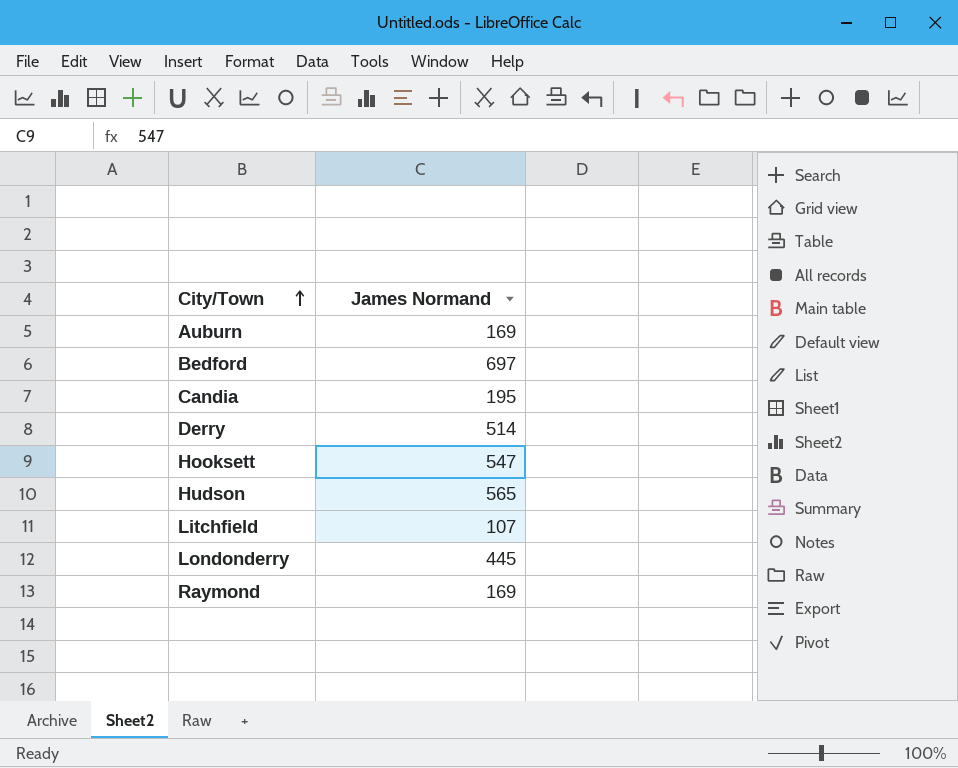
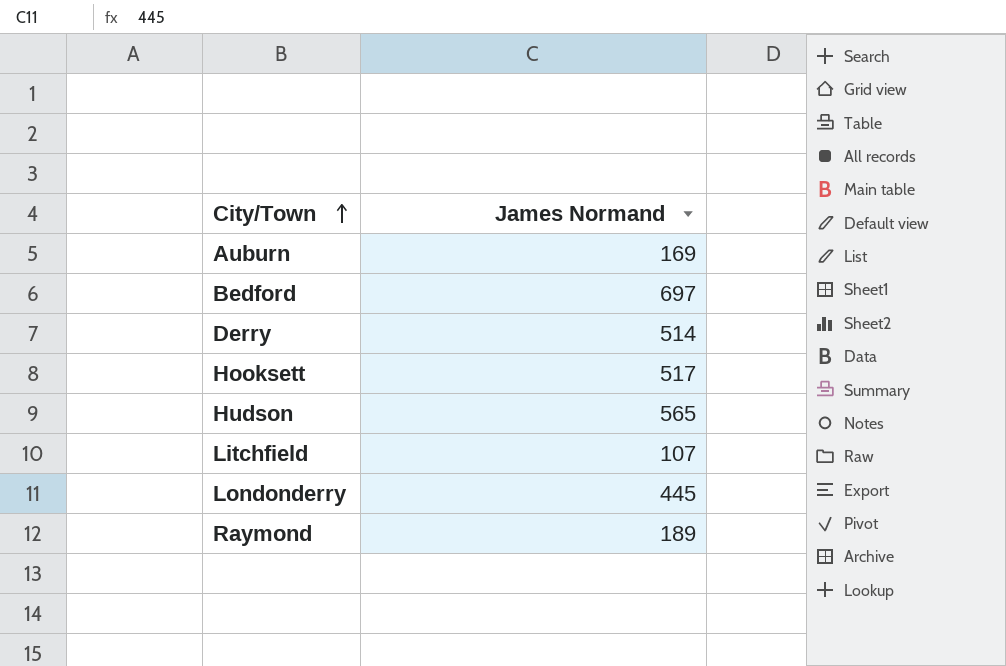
row Candia: 195 -> none
Hooksett | James Normand: 547 -> 517
Raymond | James Normand: 169 -> 189

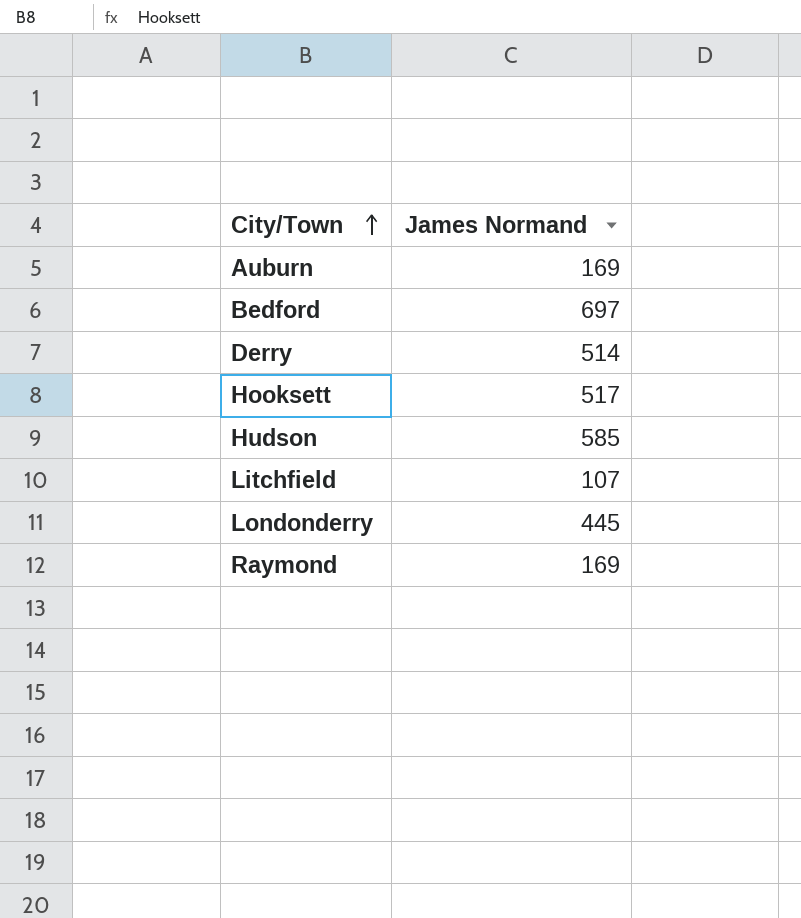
Hudson | James Normand: 565 -> 585
Raymond | James Normand: 189 -> 169

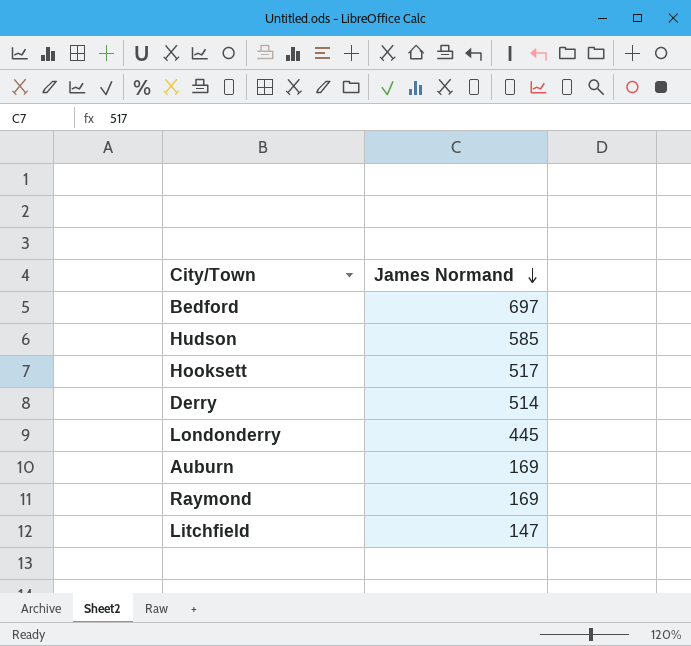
row order: City/Town ascending -> James Normand descending
Litchfield | James Normand: 107 -> 147

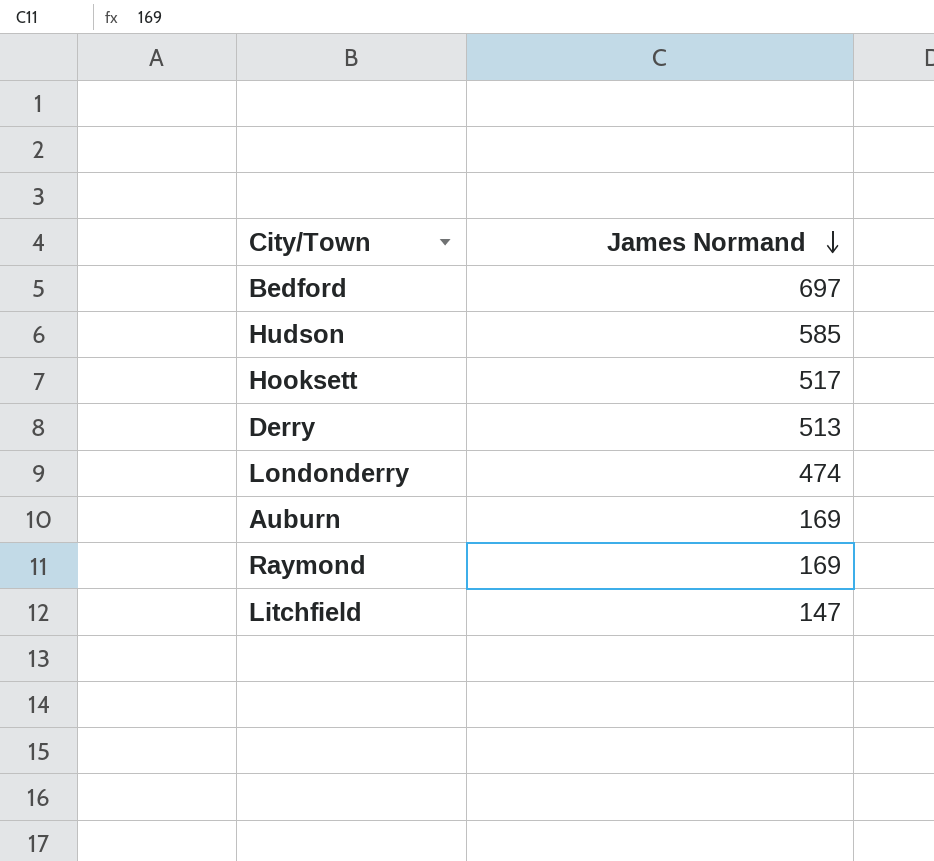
Derry | James Normand: 514 -> 513
Londonderry | James Normand: 445 -> 474

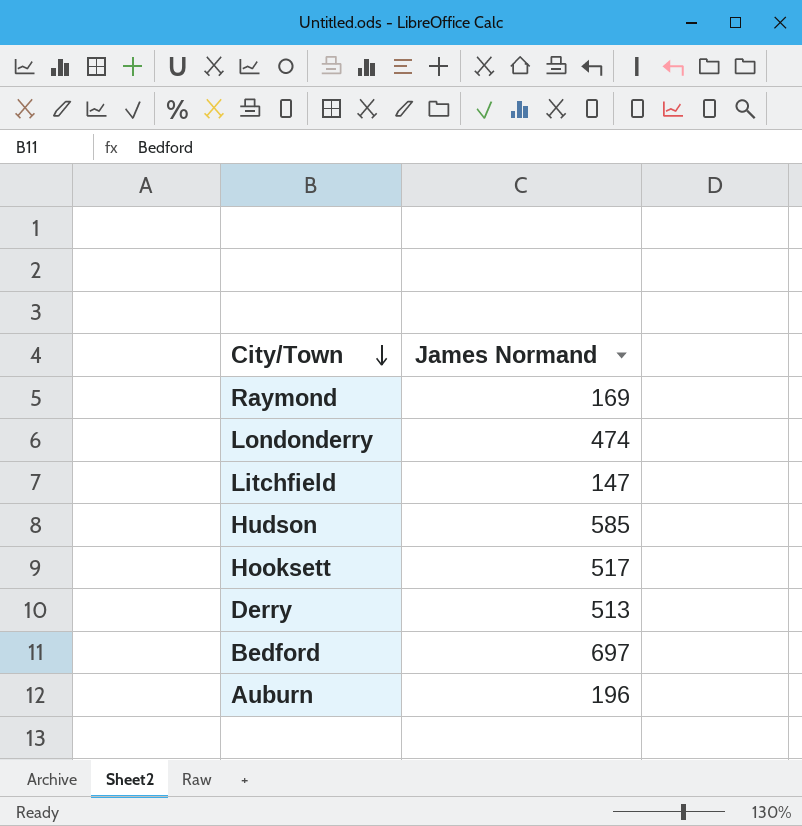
row order: James Normand descending -> City/Town descending
Auburn | James Normand: 169 -> 196

